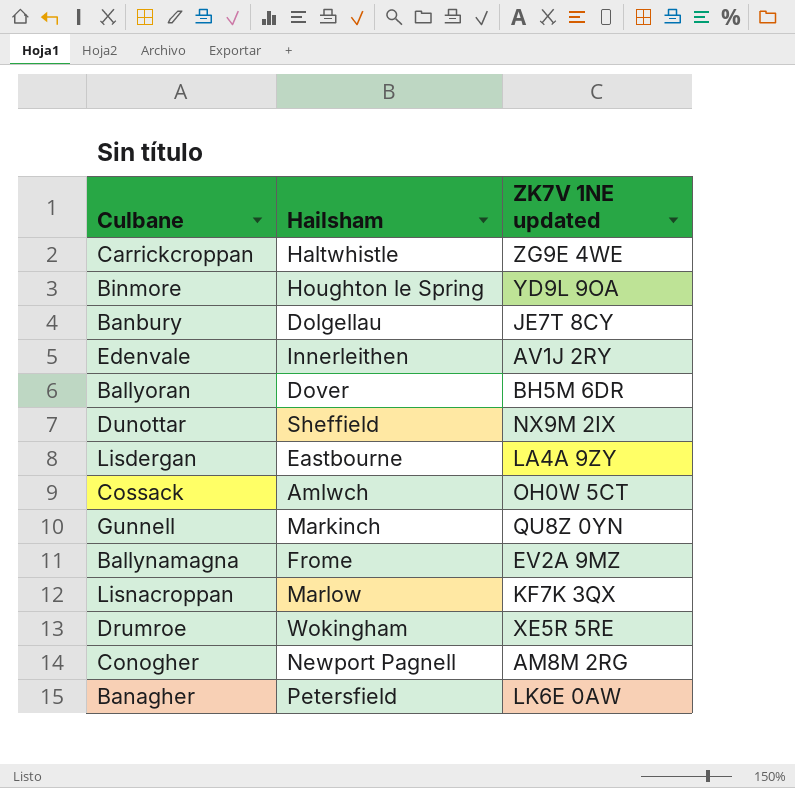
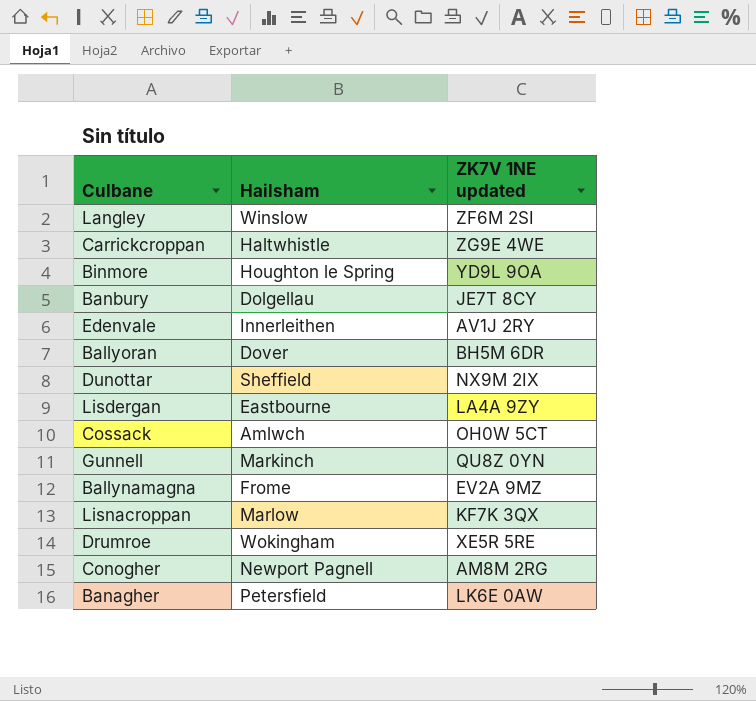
row Langley: none -> Winslow | ZF6M 2SI

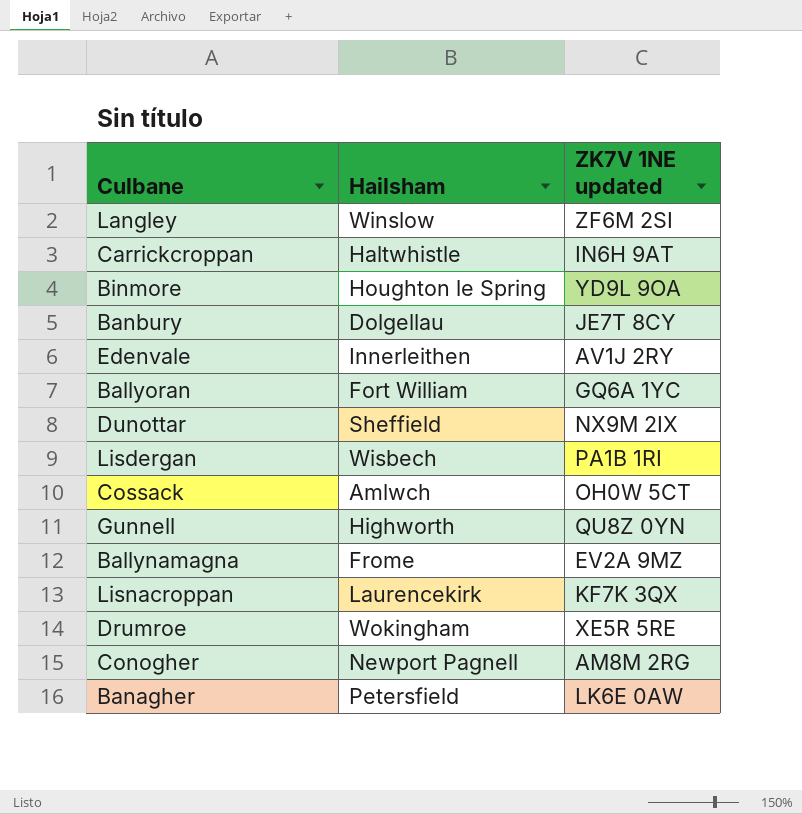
Carrickcroppan | ZK7V 1NE updated: ZG9E 4WE -> IN6H 9AT
Ballyoran | Hailsham: Dover -> Fort William
Ballyoran | ZK7V 1NE updated: BH5M 6DR -> GQ6A 1YC
Lisdergan | Hailsham: Eastbourne -> Wisbech
Lisdergan | ZK7V 1NE updated: LA4A 9ZY -> PA1B 1RI
Gunnell | Hailsham: Markinch -> Highworth
Lisnacroppan | Hailsham: Marlow -> Laurencekirk

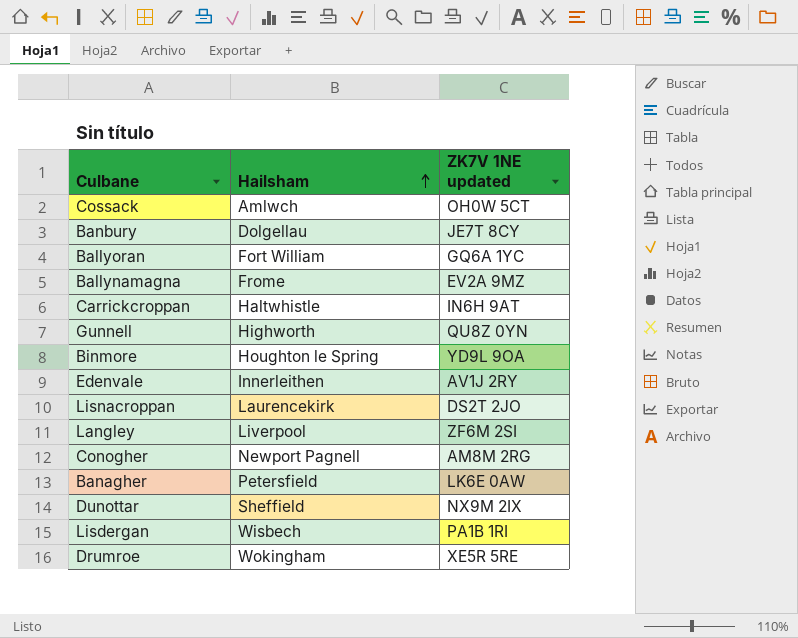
row order: none -> Hailsham ascending
Lisnacroppan | ZK7V 1NE updated: KF7K 3QX -> DS2T 2JO
Langley | Hailsham: Winslow -> Liverpool

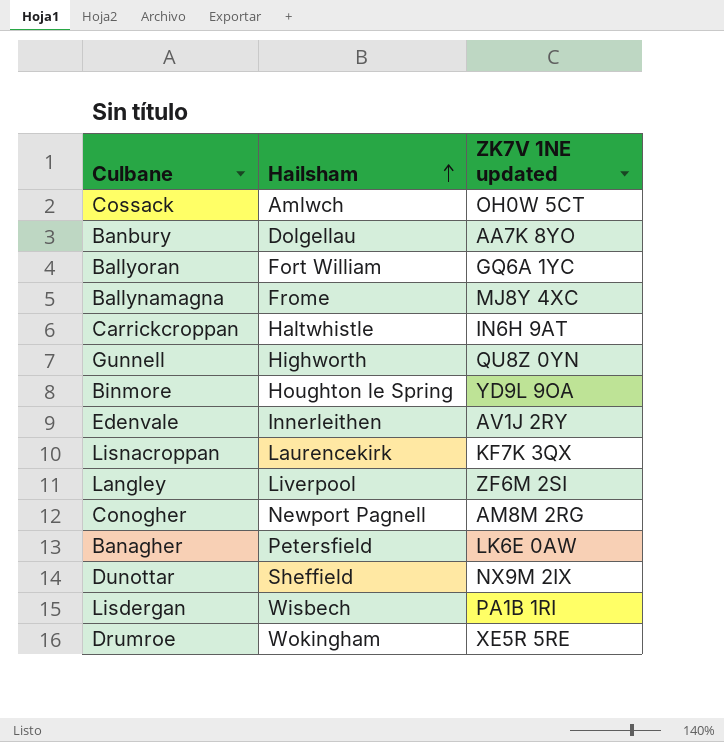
Banbury | ZK7V 1NE updated: JE7T 8CY -> AA7K 8YO
Ballynamagna | ZK7V 1NE updated: EV2A 9MZ -> MJ8Y 4XC
Lisnacroppan | ZK7V 1NE updated: DS2T 2JO -> KF7K 3QX

